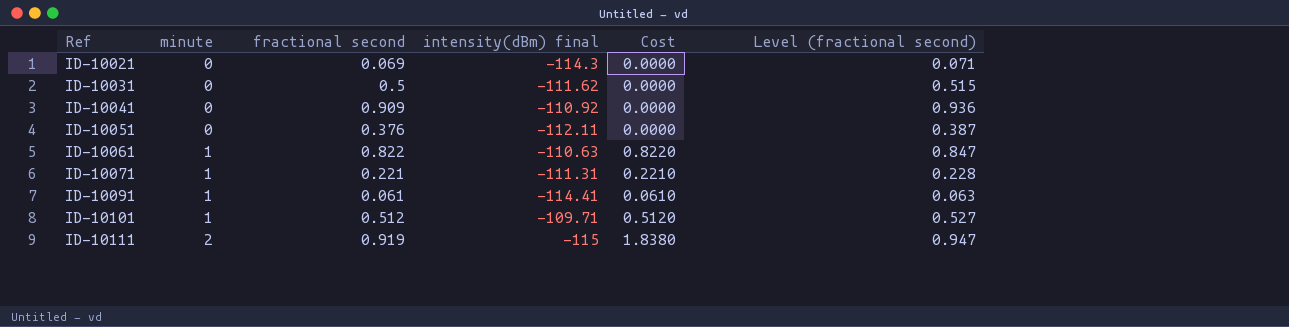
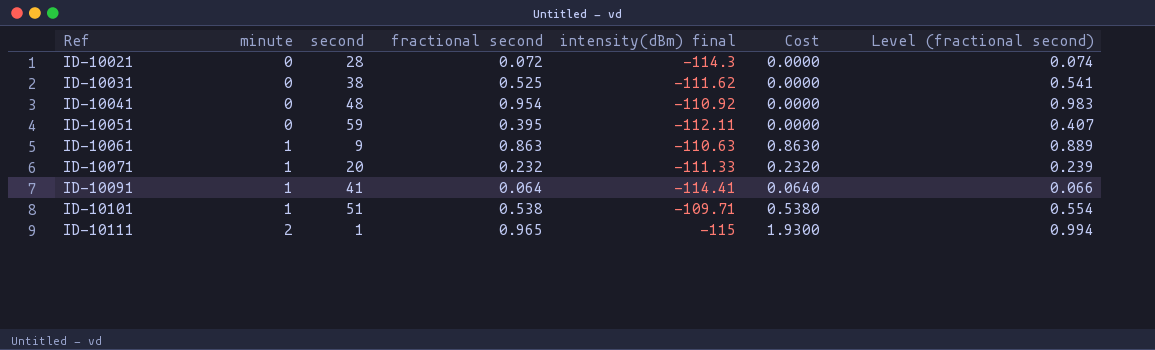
column second | position: none -> 3
ID-10021 | fractional second: 0.069 -> 0.072
ID-10021 | Level (fractional second): 0.071 -> 0.074
ID-10031 | fractional second: 0.5 -> 0.525
ID-10031 | Level (fractional second): 0.515 -> 0.541
ID-10041 | fractional second: 0.909 -> 0.954
ID-10041 | Level (fractional second): 0.936 -> 0.983
ID-10051 | fractional second: 0.376 -> 0.395
ID-10051 | Level (fractional second): 0.387 -> 0.407
ID-10061 | fractional second: 0.822 -> 0.863
ID-10061 | Cost: 0.8220 -> 0.8630
ID-10061 | Level (fractional second): 0.847 -> 0.889
ID-10071 | fractional second: 0.221 -> 0.232
ID-10071 | intensity(dBm) final: -111.31 -> -111.33
ID-10071 | Cost: 0.2210 -> 0.2320
ID-10071 | Level (fractional second): 0.228 -> 0.239
ID-10091 | fractional second: 0.061 -> 0.064
ID-10091 | Cost: 0.0610 -> 0.0640
ID-10091 | Level (fractional second): 0.063 -> 0.066
ID-10101 | fractional second: 0.512 -> 0.538
ID-10101 | Cost: 0.5120 -> 0.5380
ID-10101 | Level (fractional second): 0.527 -> 0.554
ID-10111 | fractional second: 0.919 -> 0.965
ID-10111 | Cost: 1.8380 -> 1.9300
ID-10111 | Level (fractional second): 0.947 -> 0.994

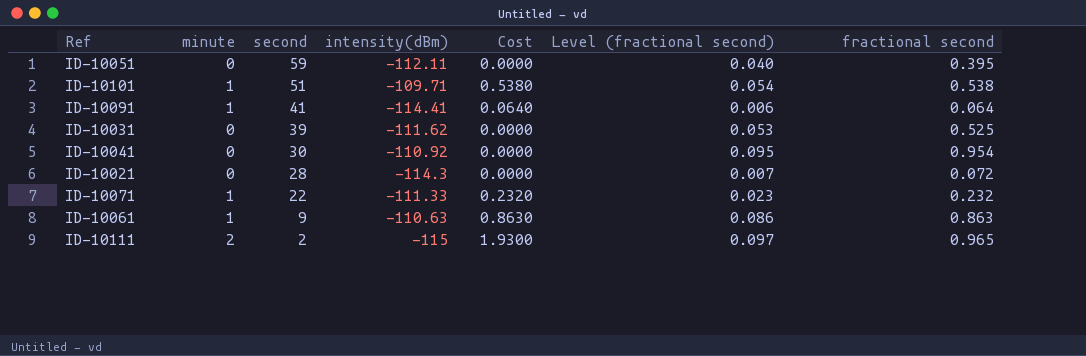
row order: Ref ascending -> second descending
column name: intensity(dBm) final -> intensity(dBm)
column Level (fractional second) | formula: [fractional second] * 1.03 -> [fractional second] * 0.1
column fractional second | position: 4 -> 7
ID-10031 | second: 38 -> 39
ID-10041 | second: 48 -> 30
ID-10071 | second: 20 -> 22
ID-10111 | second: 1 -> 2

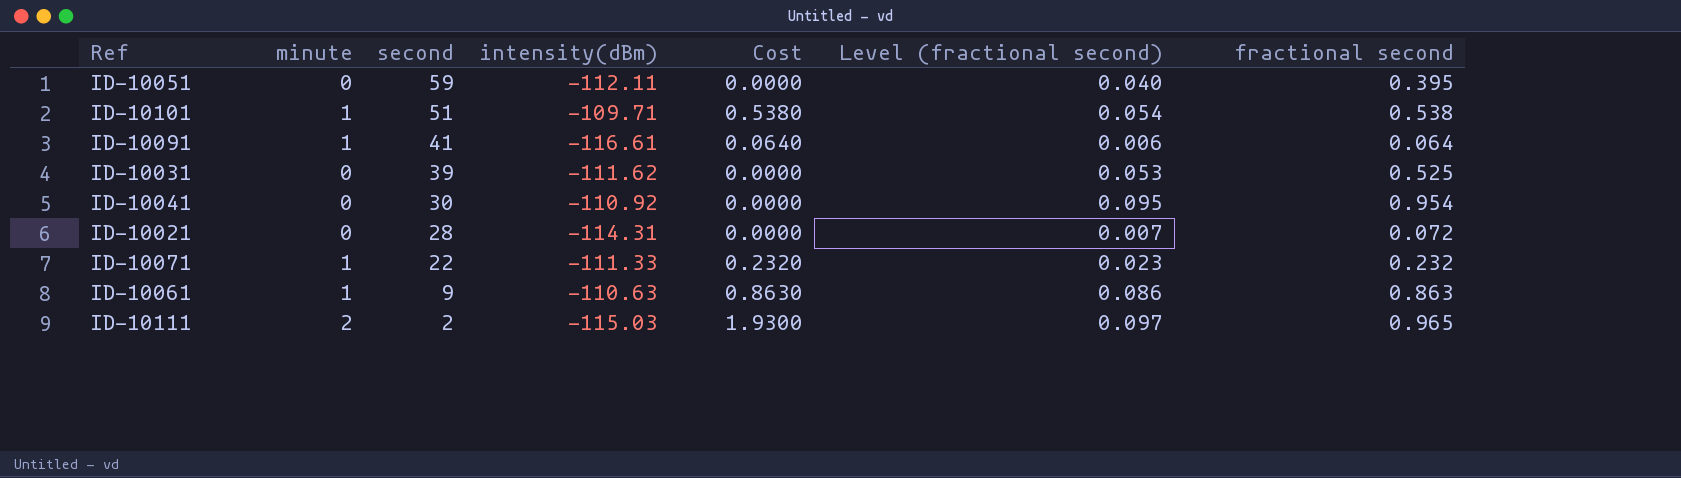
ID-10091 | intensity(dBm): -114.41 -> -116.61
ID-10021 | intensity(dBm): -114.3 -> -114.31
ID-10111 | intensity(dBm): -115 -> -115.03

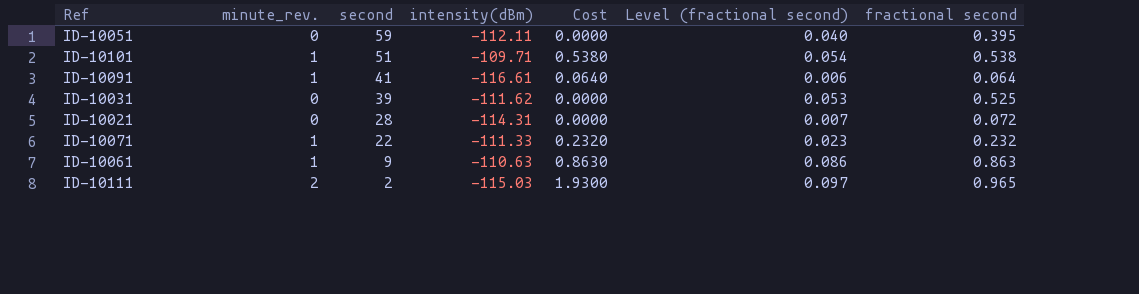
column name: minute -> minute_rev.
row ID-10041: 0 | 30 | -110.92 | 0.0000 | 0.095 | 0.954 -> none

